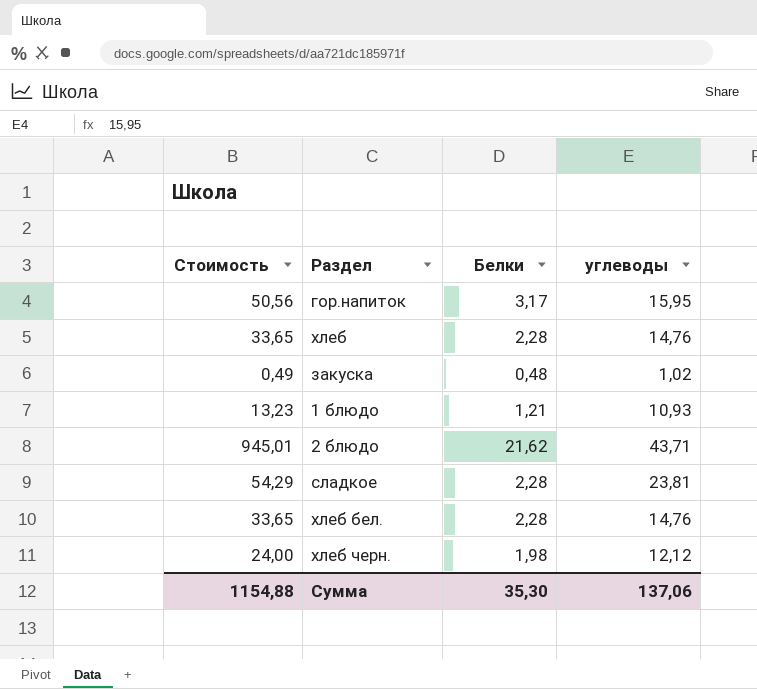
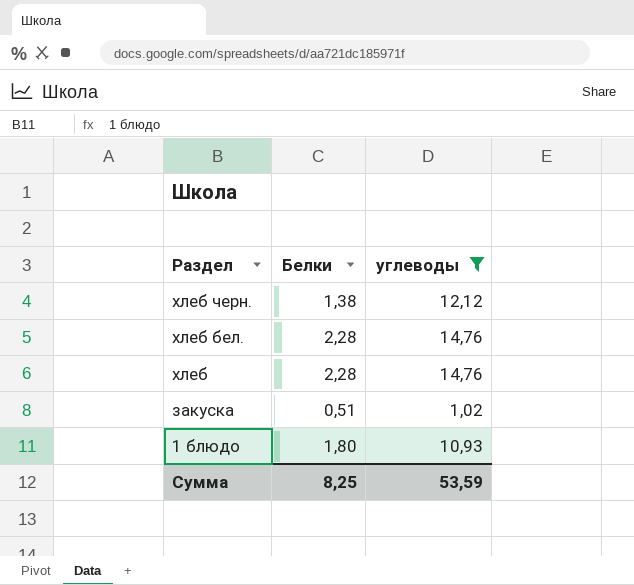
filter: none -> углеводы <= 14,76
row order: none -> Раздел descending
column Стоимость | formula: [Белки] * [углеводы] -> none
хлеб черн. | Белки: 1,98 -> 1,38
закуска | Белки: 0,48 -> 0,51
1 блюдо | Белки: 1,21 -> 1,80
Сумма | Белки: 35,30 -> 8,25
Сумма | углеводы: 137,06 -> 53,59

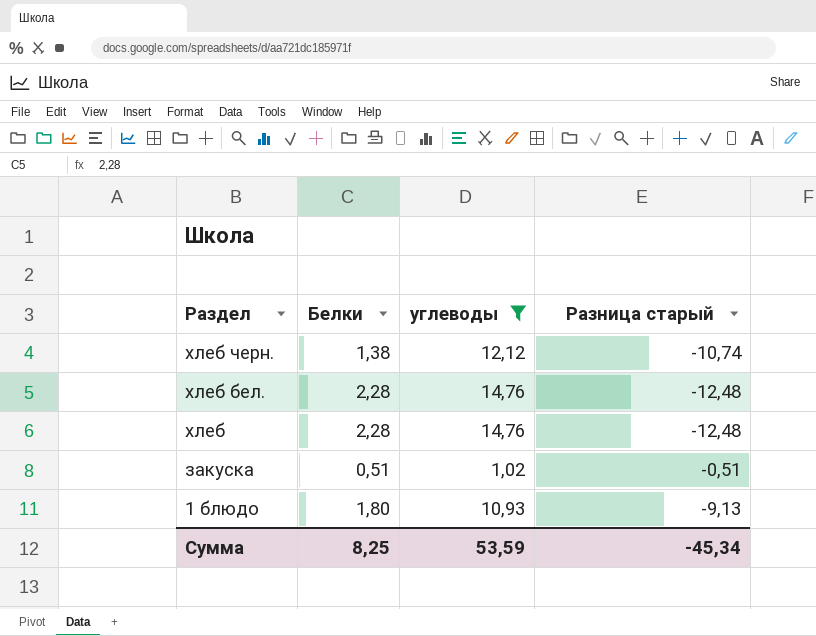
column Разница старый | formula: none -> [Белки] - [углеводы]

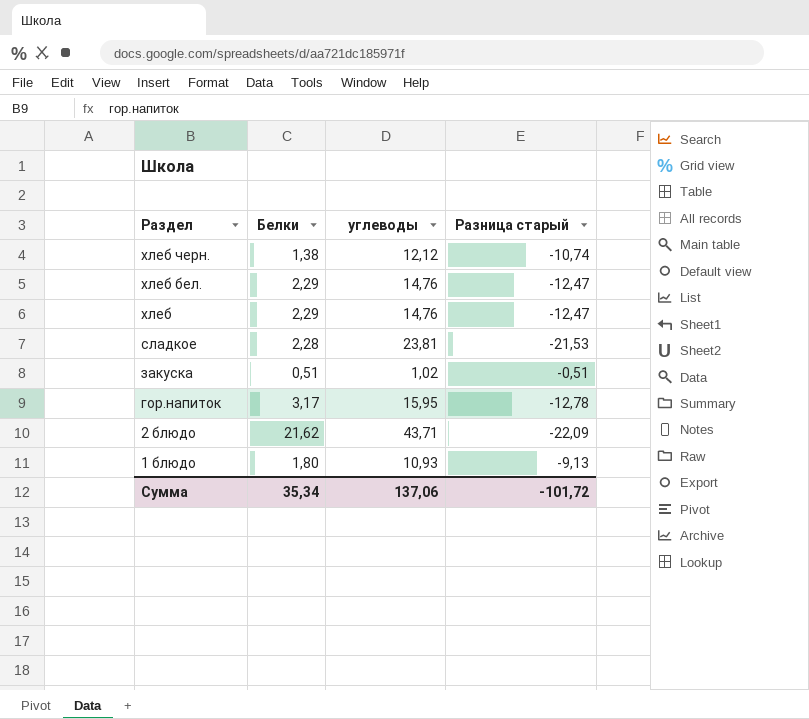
filter: углеводы <= 14,76 -> none
хлеб бел. | Белки: 2,28 -> 2,29
хлеб бел. | Разница старый: -12,48 -> -12,47
хлеб | Белки: 2,28 -> 2,29
хлеб | Разница старый: -12,48 -> -12,47
Сумма | Белки: 8,25 -> 35,34
Сумма | углеводы: 53,59 -> 137,06
Сумма | Разница старый: -45,34 -> -101,72

